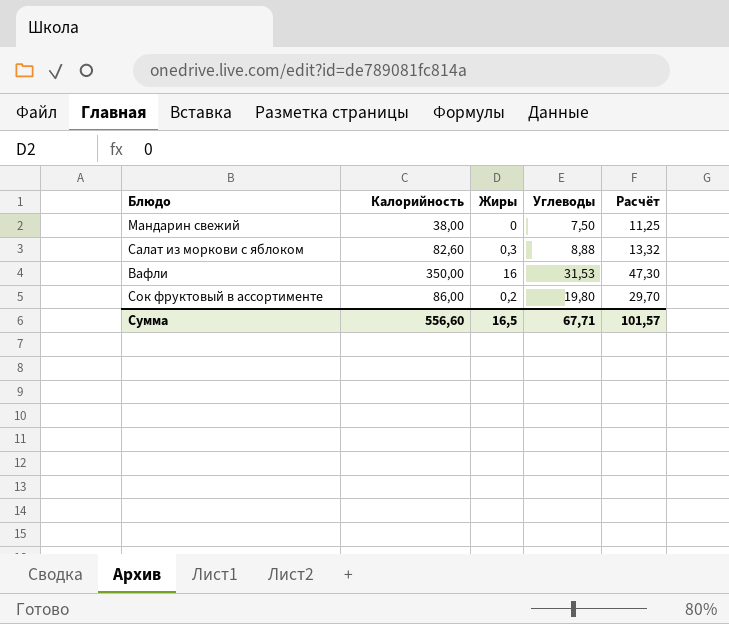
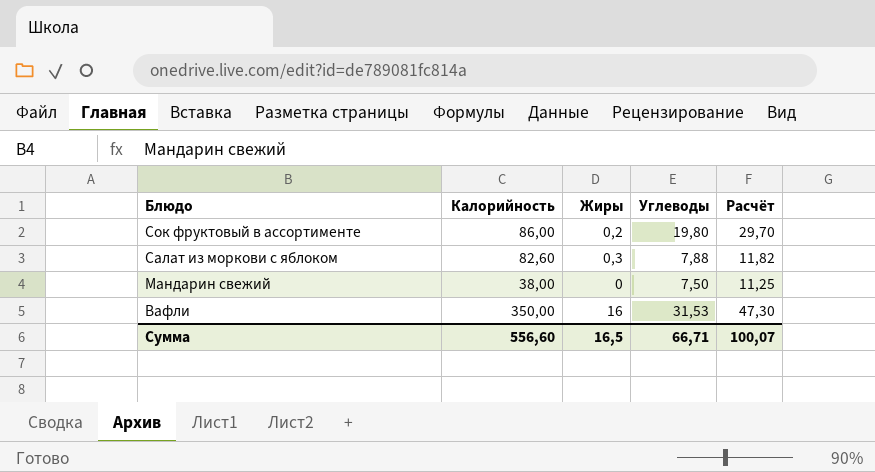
row order: none -> Блюдо descending
Салат из моркови с яблоком | Углеводы: 8,88 -> 7,88
Салат из моркови с яблоком | Расчёт: 13,32 -> 11,82
Сумма | Углеводы: 67,71 -> 66,71
Сумма | Расчёт: 101,57 -> 100,07

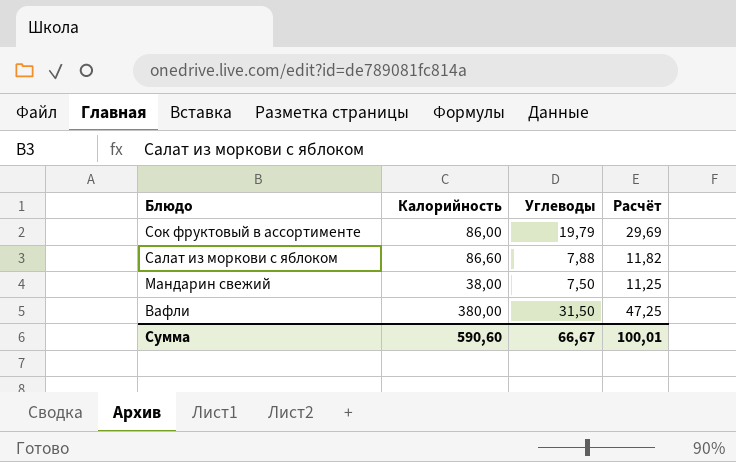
column Жиры | position: 3 -> none
Сок фруктовый в ассортименте | Углеводы: 19,80 -> 19,79
Сок фруктовый в ассортименте | Расчёт: 29,70 -> 29,69
Салат из моркови с яблоком | Калорийность: 82,60 -> 86,60
Вафли | Калорийность: 350,00 -> 380,00
Вафли | Углеводы: 31,53 -> 31,50
Вафли | Расчёт: 47,30 -> 47,25
Сумма | Калорийность: 556,60 -> 590,60
Сумма | Углеводы: 66,71 -> 66,67
Сумма | Расчёт: 100,07 -> 100,01

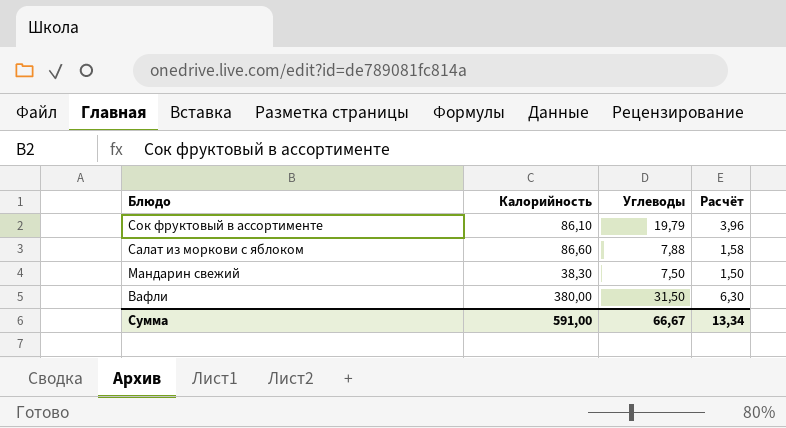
column Расчёт | formula: [Углеводы] * 1,5 -> [Углеводы] * 0,2
Сок фруктовый в ассортименте | Калорийность: 86,00 -> 86,10
Мандарин свежий | Калорийность: 38,00 -> 38,30
Сумма | Калорийность: 590,60 -> 591,00
Сумма | Расчёт: 100,01 -> 13,34

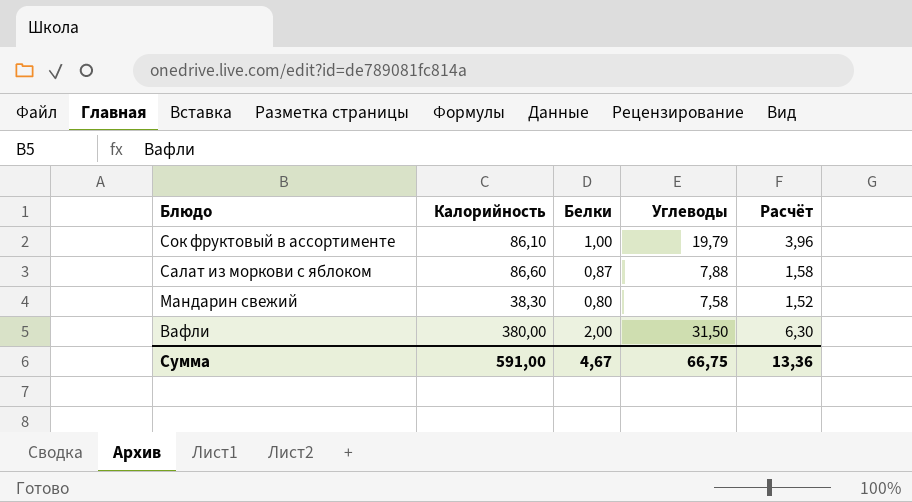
column Белки | position: none -> 3
Мандарин свежий | Углеводы: 7,50 -> 7,58
Мандарин свежий | Расчёт: 1,50 -> 1,52
Сумма | Углеводы: 66,67 -> 66,75
Сумма | Расчёт: 13,34 -> 13,36

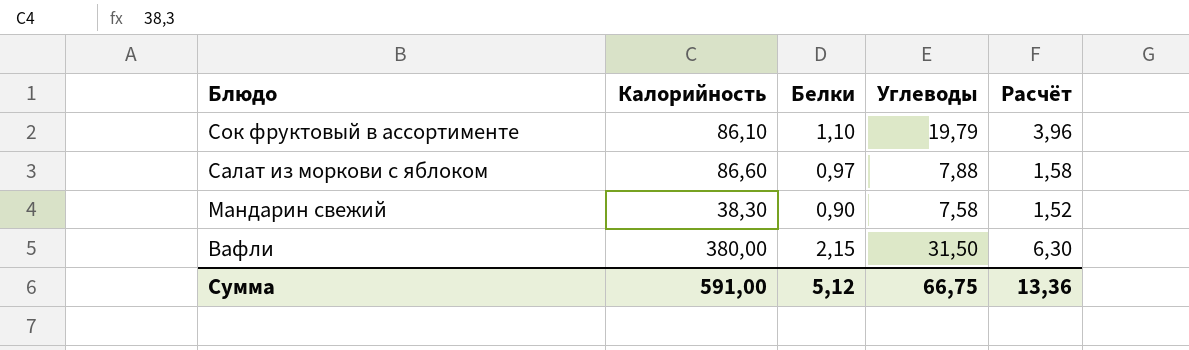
Сок фруктовый в ассортименте | Белки: 1,00 -> 1,10
Салат из моркови с яблоком | Белки: 0,87 -> 0,97
Мандарин свежий | Белки: 0,80 -> 0,90
Вафли | Белки: 2,00 -> 2,15
Сумма | Белки: 4,67 -> 5,12

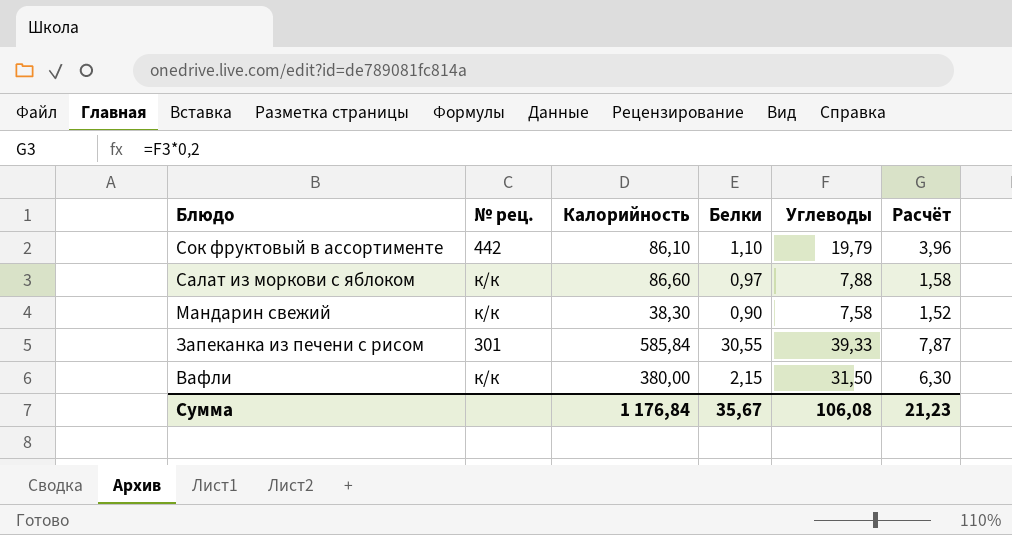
column № рец. | position: none -> 2
row Запеканка из печени с рисом: none -> 301 | 585,84 | 30,55 | 39,33 | 7,87
Сумма | Калорийность: 591,00 -> 1 176,84
Сумма | Белки: 5,12 -> 35,67
Сумма | Углеводы: 66,75 -> 106,08
Сумма | Расчёт: 13,36 -> 21,23

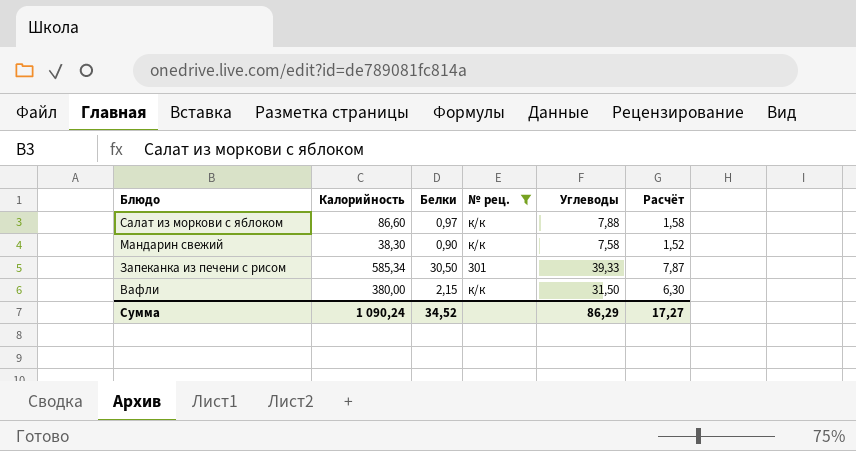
filter: none -> № рец. != 442
column № рец. | position: 2 -> 4
Запеканка из печени с рисом | Калорийность: 585,84 -> 585,34
Запеканка из печени с рисом | Белки: 30,55 -> 30,50
Сумма | Калорийность: 1 176,84 -> 1 090,24
Сумма | Белки: 35,67 -> 34,52
Сумма | Углеводы: 106,08 -> 86,29
Сумма | Расчёт: 21,23 -> 17,27

